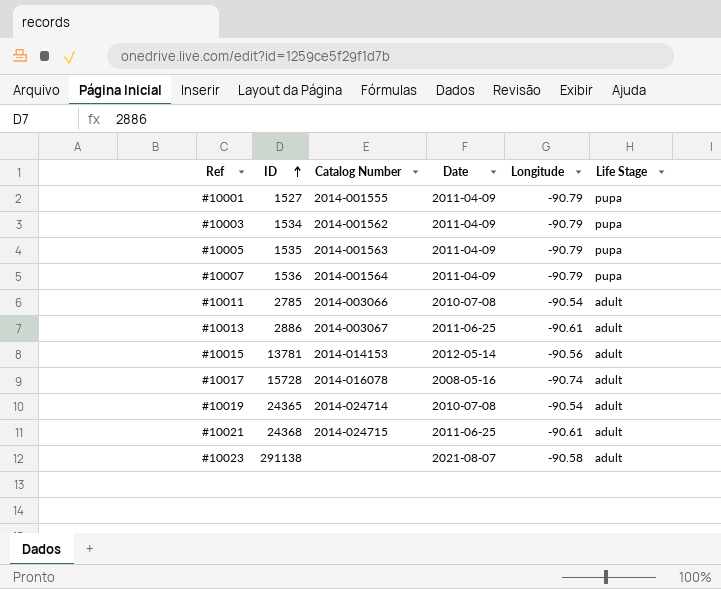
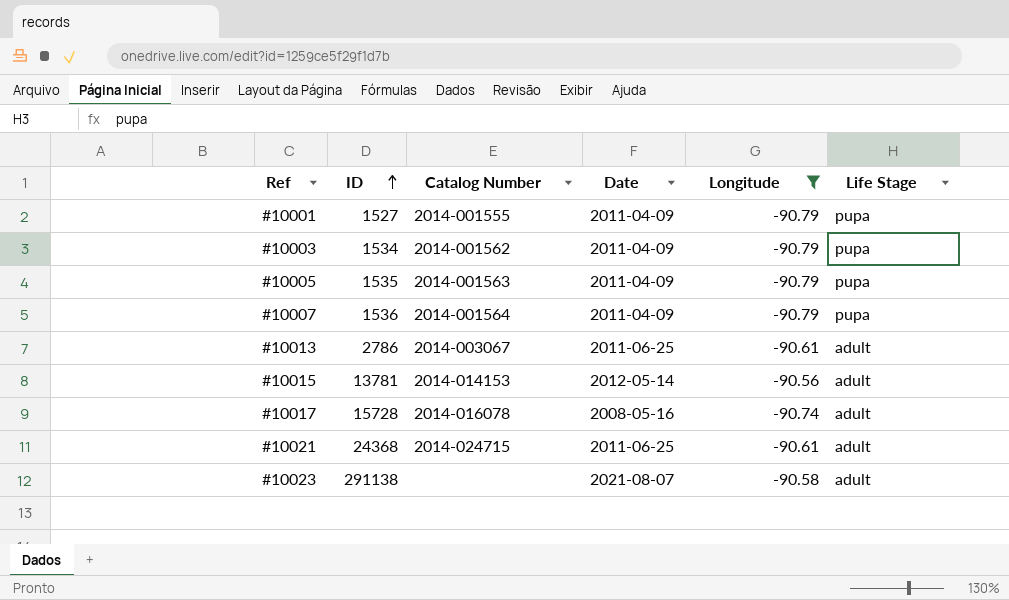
filter: none -> Longitude != -90.54
#10013 | ID: 2886 -> 2786

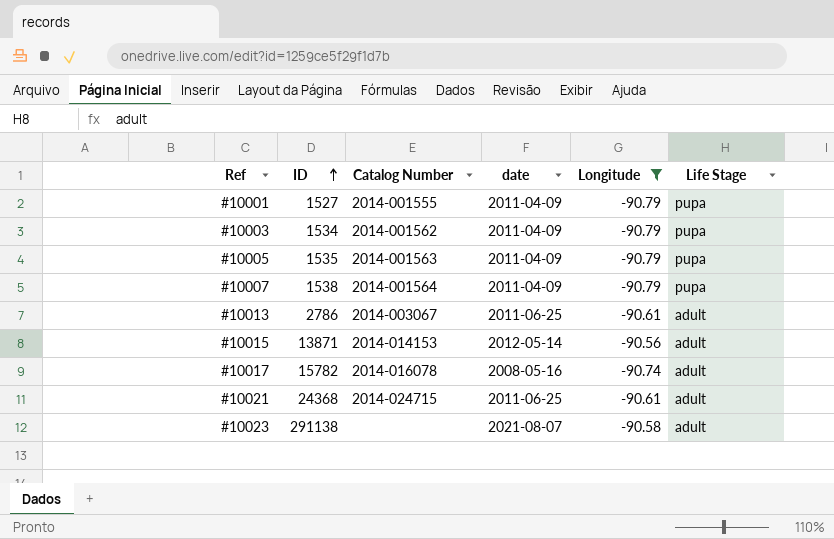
column name: Date -> date
#10007 | ID: 1536 -> 1538
#10015 | ID: 13781 -> 13871
#10017 | ID: 15728 -> 15782

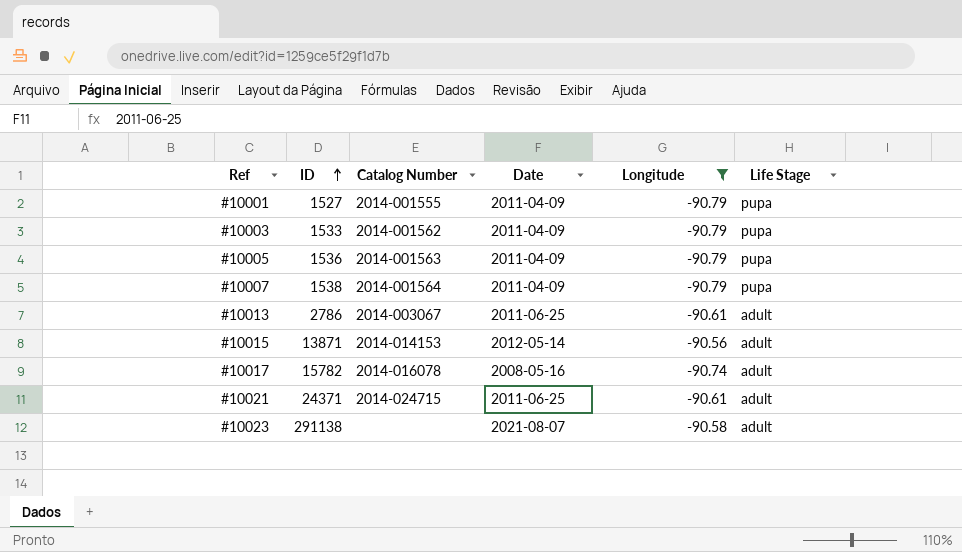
column name: date -> Date
#10003 | ID: 1534 -> 1533
#10005 | ID: 1535 -> 1536
#10021 | ID: 24368 -> 24371

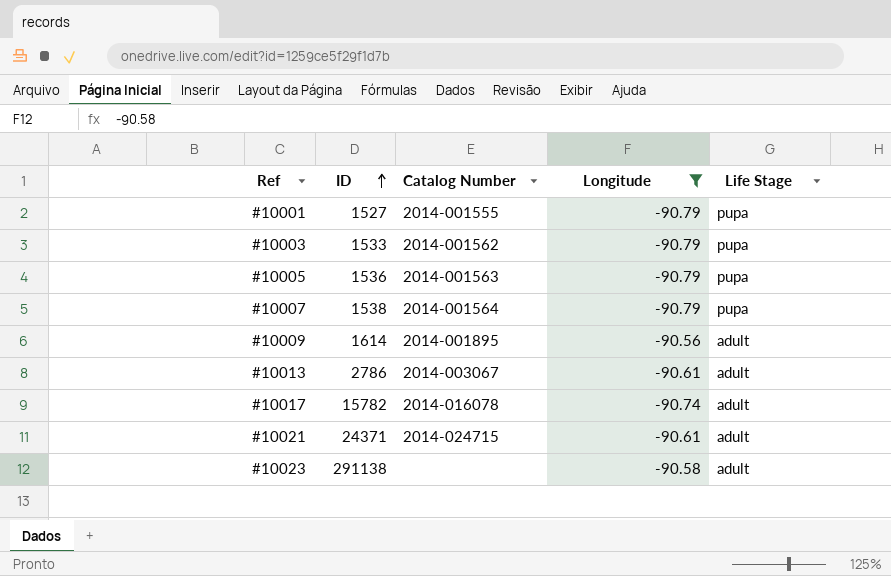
column Date | position: 4 -> none
row #10015: 13871 | 2014-014153 | 2012-05-14 | -90.56 | adult -> none
row #10009: none -> 1614 | 2014-001895 | -90.56 | adult

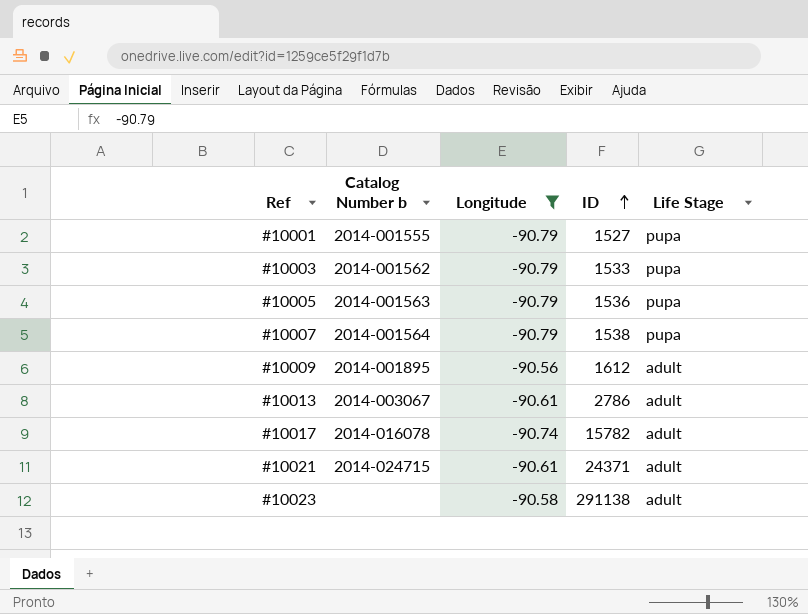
column name: Catalog Number -> Catalog Number b
column ID | position: 2 -> 4
#10009 | ID: 1614 -> 1612

